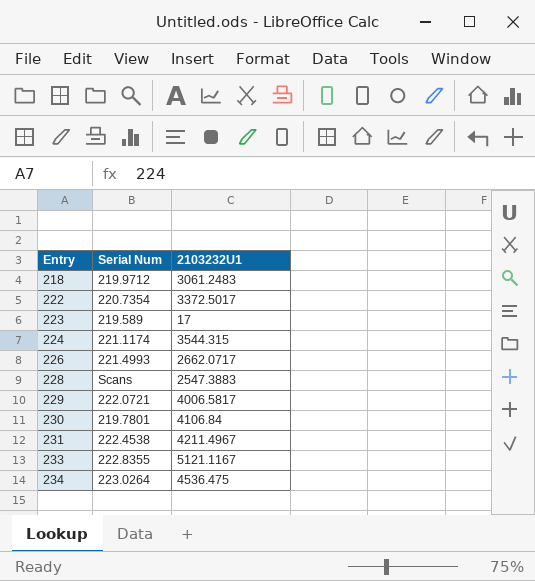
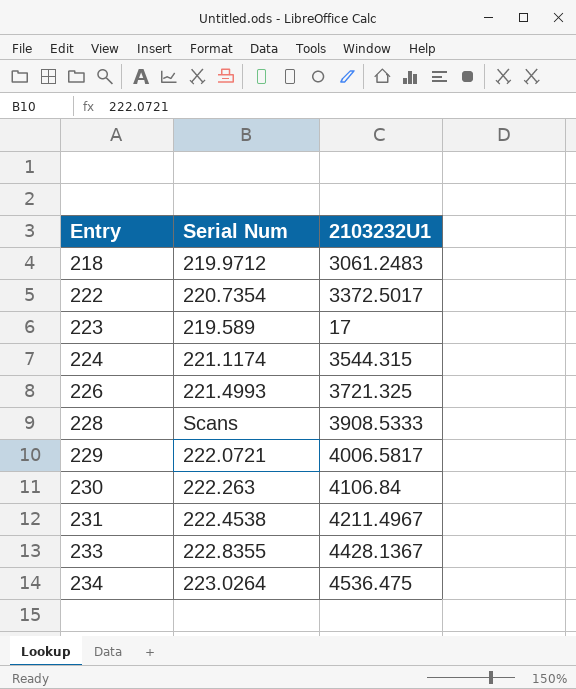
226 | 2103232U1: 2662.0717 -> 3721.325
228 | 2103232U1: 2547.3883 -> 3908.5333
230 | Serial Num: 219.7801 -> 222.263
233 | 2103232U1: 5121.1167 -> 4428.1367

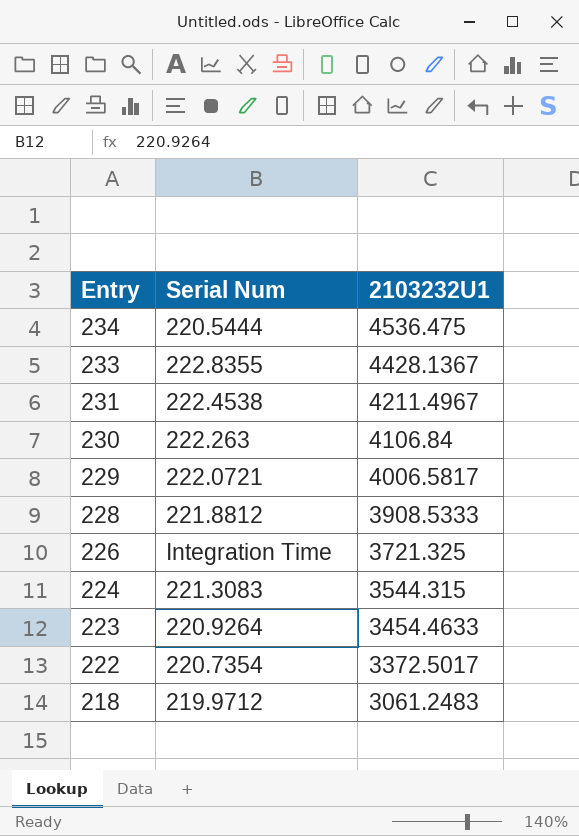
row order: Entry ascending -> Entry descending
234 | Serial Num: 223.0264 -> 220.5444
228 | Serial Num: Scans -> 221.8812
226 | Serial Num: 221.4993 -> Integration Time
224 | Serial Num: 221.1174 -> 221.3083
223 | Serial Num: 219.589 -> 220.9264
223 | 2103232U1: 17 -> 3454.4633

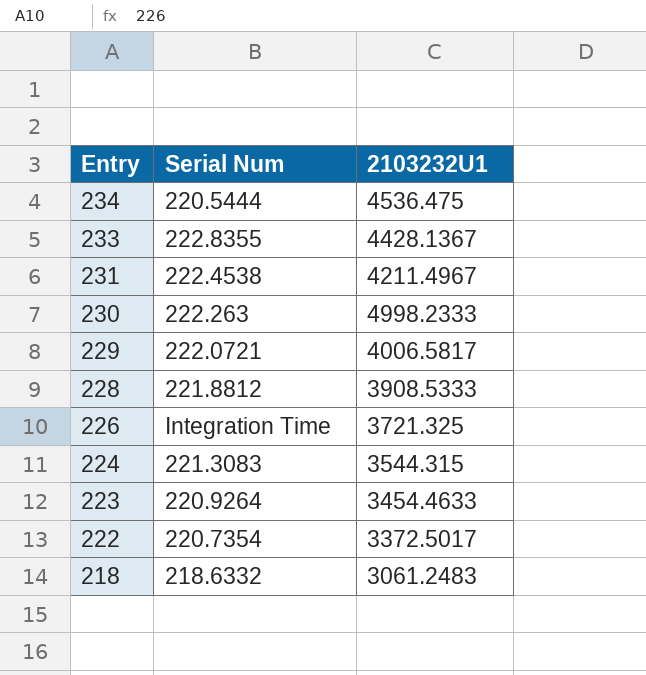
230 | 2103232U1: 4106.84 -> 4998.2333
218 | Serial Num: 219.9712 -> 218.6332

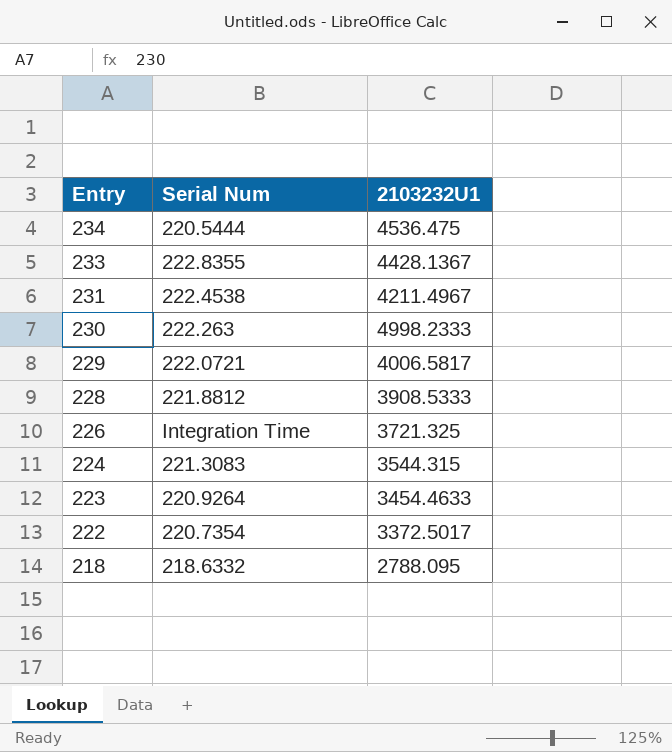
218 | 2103232U1: 3061.2483 -> 2788.095

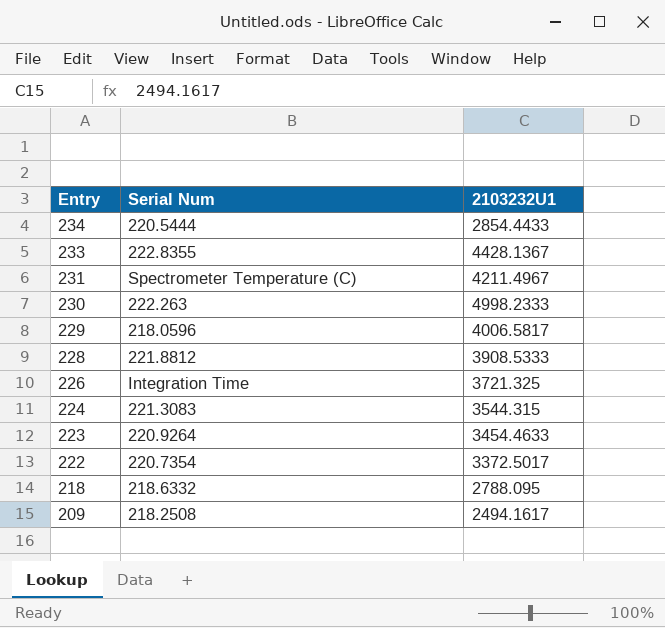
234 | 2103232U1: 4536.475 -> 2854.4433
231 | Serial Num: 222.4538 -> Spectrometer Temperature (C)
229 | Serial Num: 222.0721 -> 218.0596
row 209: none -> 218.2508 | 2494.1617

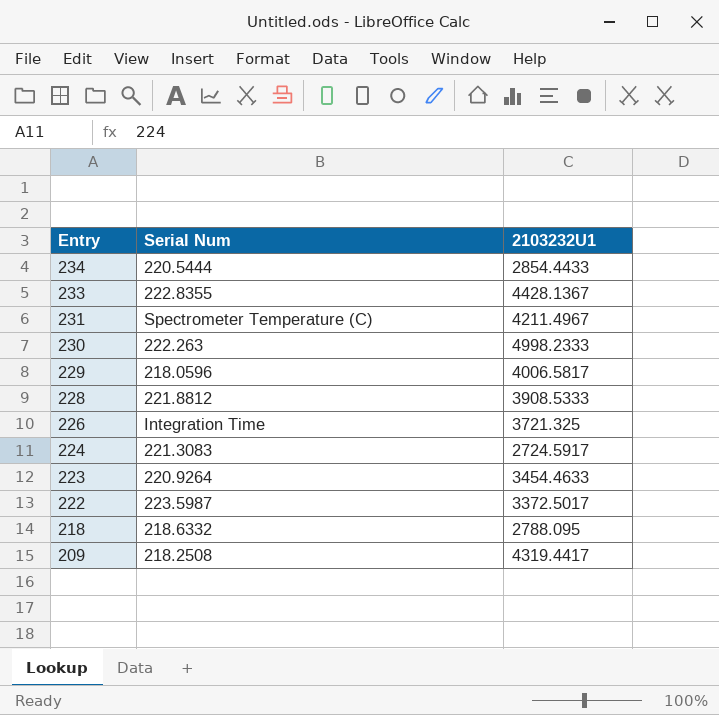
224 | 2103232U1: 3544.315 -> 2724.5917
222 | Serial Num: 220.7354 -> 223.5987
209 | 2103232U1: 2494.1617 -> 4319.4417

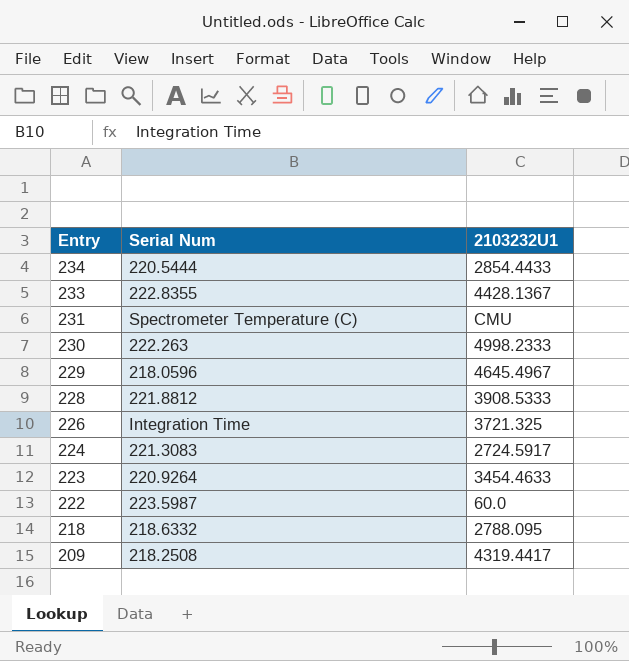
231 | 2103232U1: 4211.4967 -> CMU
229 | 2103232U1: 4006.5817 -> 4645.4967
222 | 2103232U1: 3372.5017 -> 60.0

